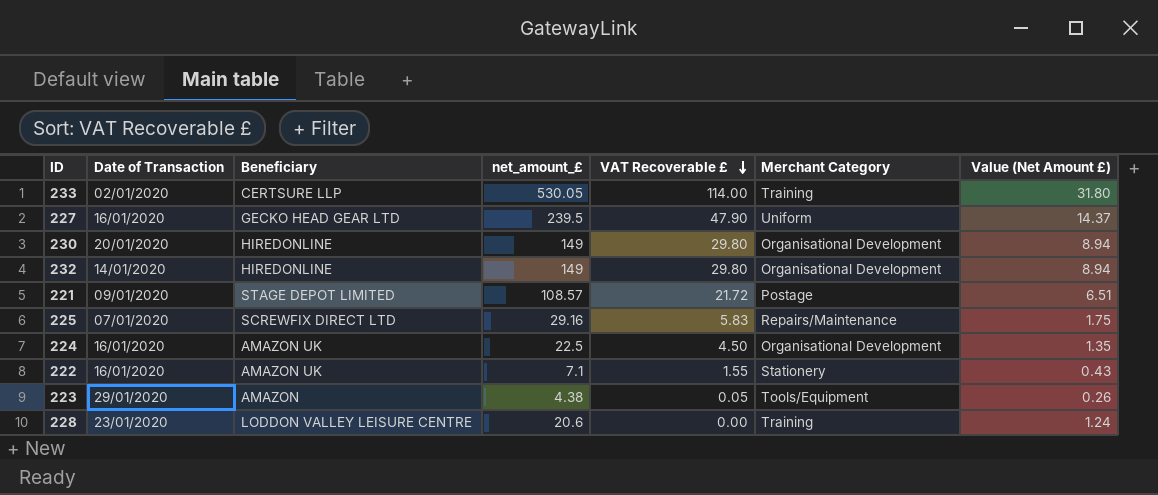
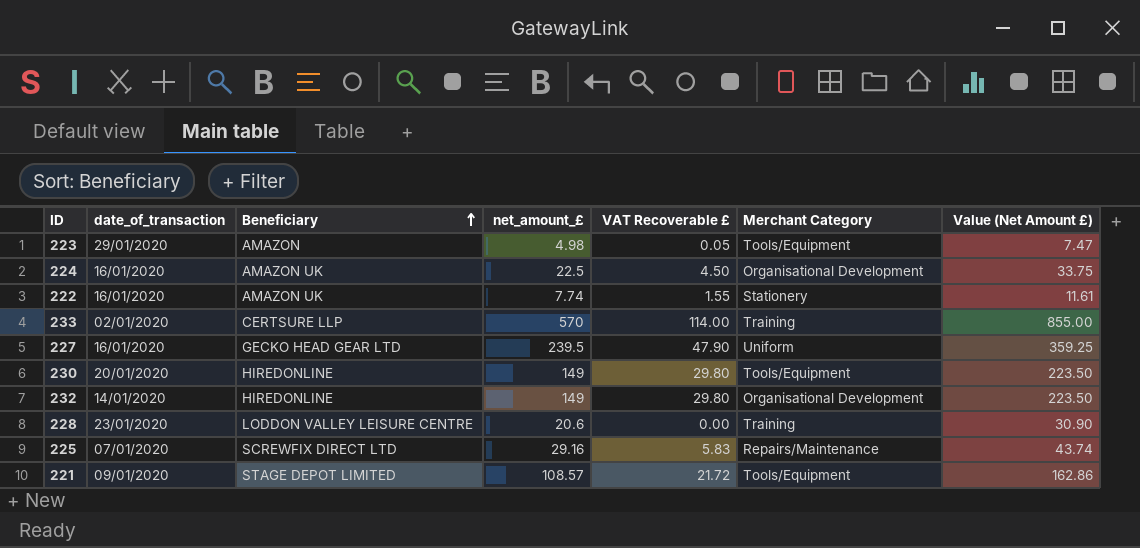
row order: VAT Recoverable £ descending -> Beneficiary ascending
column name: Date of Transaction -> date_of_transaction
column Value (Net Amount £) | formula: [net_amount_£] * 0.06 -> [net_amount_£] * 1.5
223 | net_amount_£: 4.38 -> 4.98
222 | net_amount_£: 7.1 -> 7.74
233 | net_amount_£: 530.05 -> 570
230 | Merchant Category: Organisational Development -> Tools/Equipment
221 | Merchant Category: Postage -> Tools/Equipment

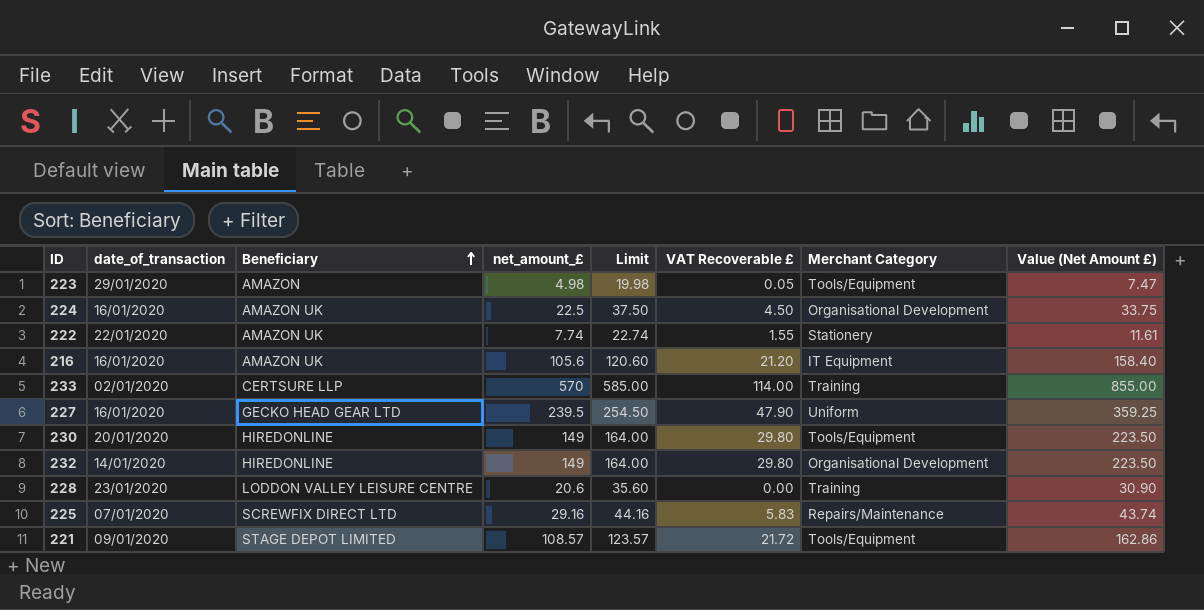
column Limit | formula: none -> [net_amount_£] + 15
222 | date_of_transaction: 16/01/2020 -> 22/01/2020
row 216: none -> 16/01/2020 | AMAZON UK | 105.6 | 120.60 | 21.20 | IT Equipment | 158.40

